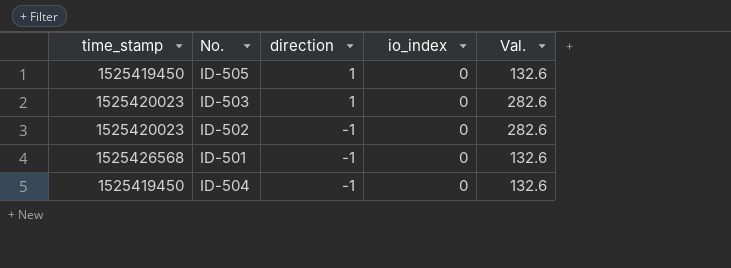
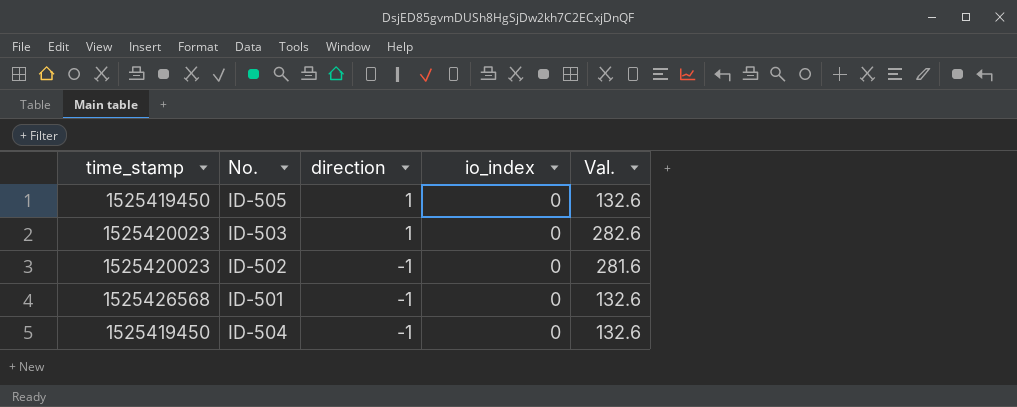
ID-502 | Val.: 282.6 -> 281.6

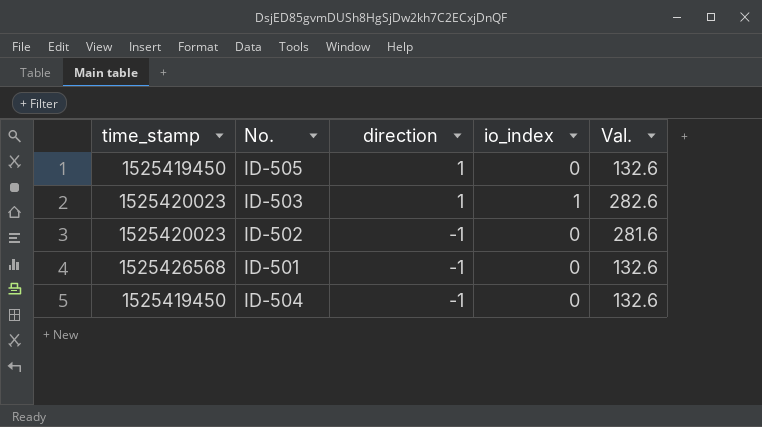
ID-503 | io_index: 0 -> 1

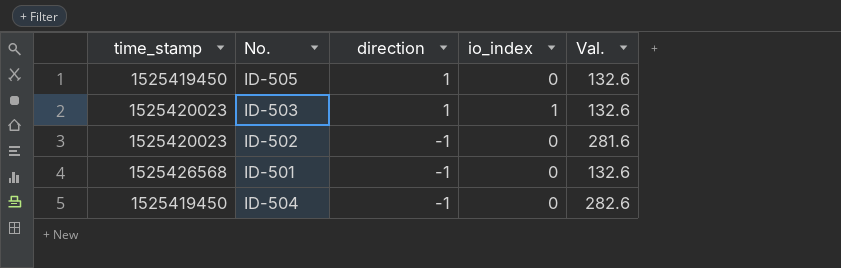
ID-503 | Val.: 282.6 -> 132.6
ID-504 | Val.: 132.6 -> 282.6

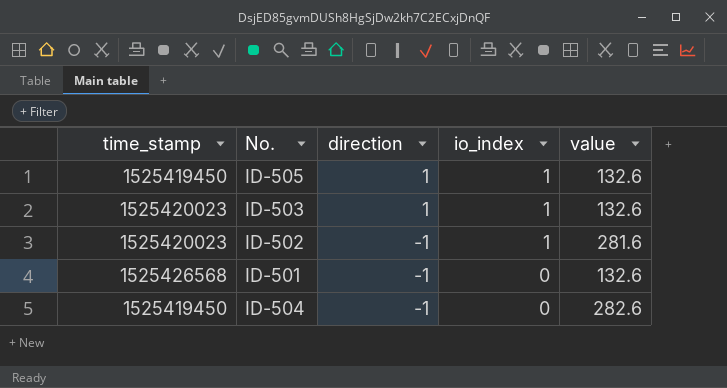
column name: Val. -> value
ID-505 | io_index: 0 -> 1
ID-502 | io_index: 0 -> 1

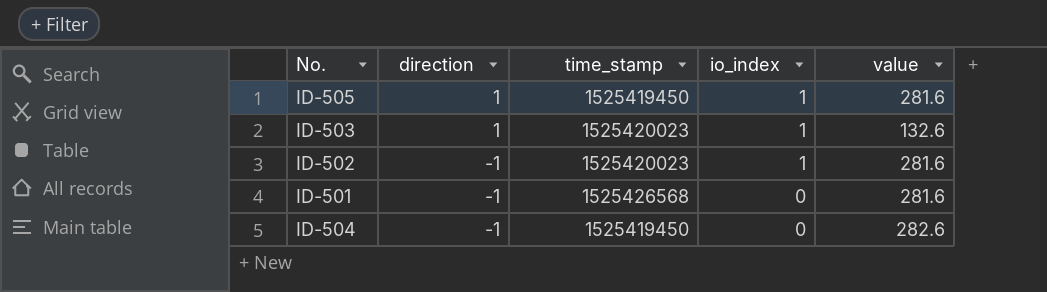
column time_stamp | position: 1 -> 3
ID-505 | value: 132.6 -> 281.6
ID-501 | value: 132.6 -> 281.6

